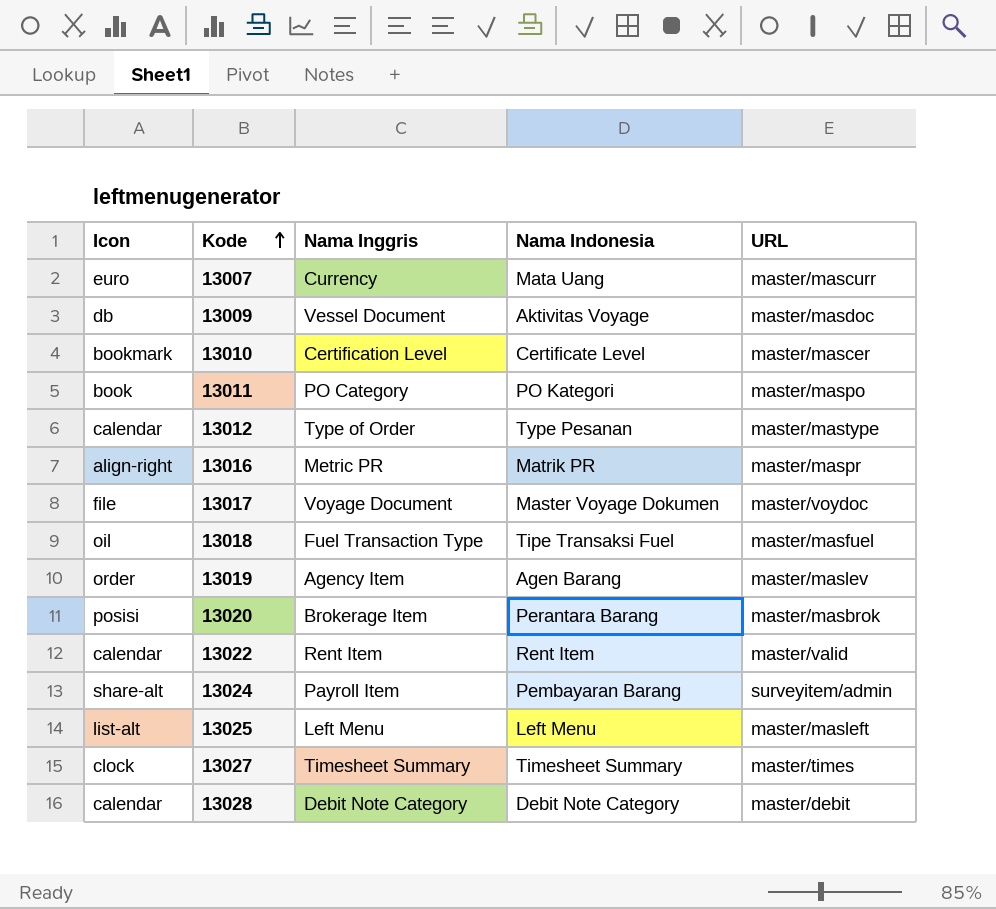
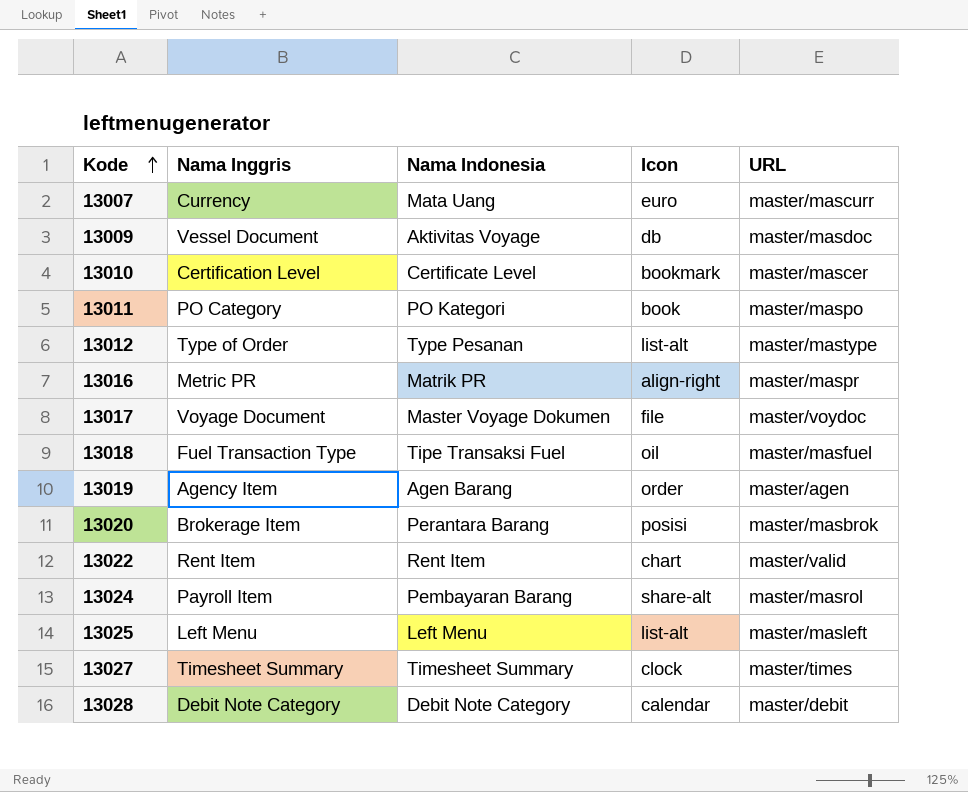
column Icon | position: 1 -> 4
13012 | Icon: calendar -> list-alt
13019 | URL: master/maslev -> master/agen
13022 | Icon: calendar -> chart
13024 | URL: surveyitem/admin -> master/masrol

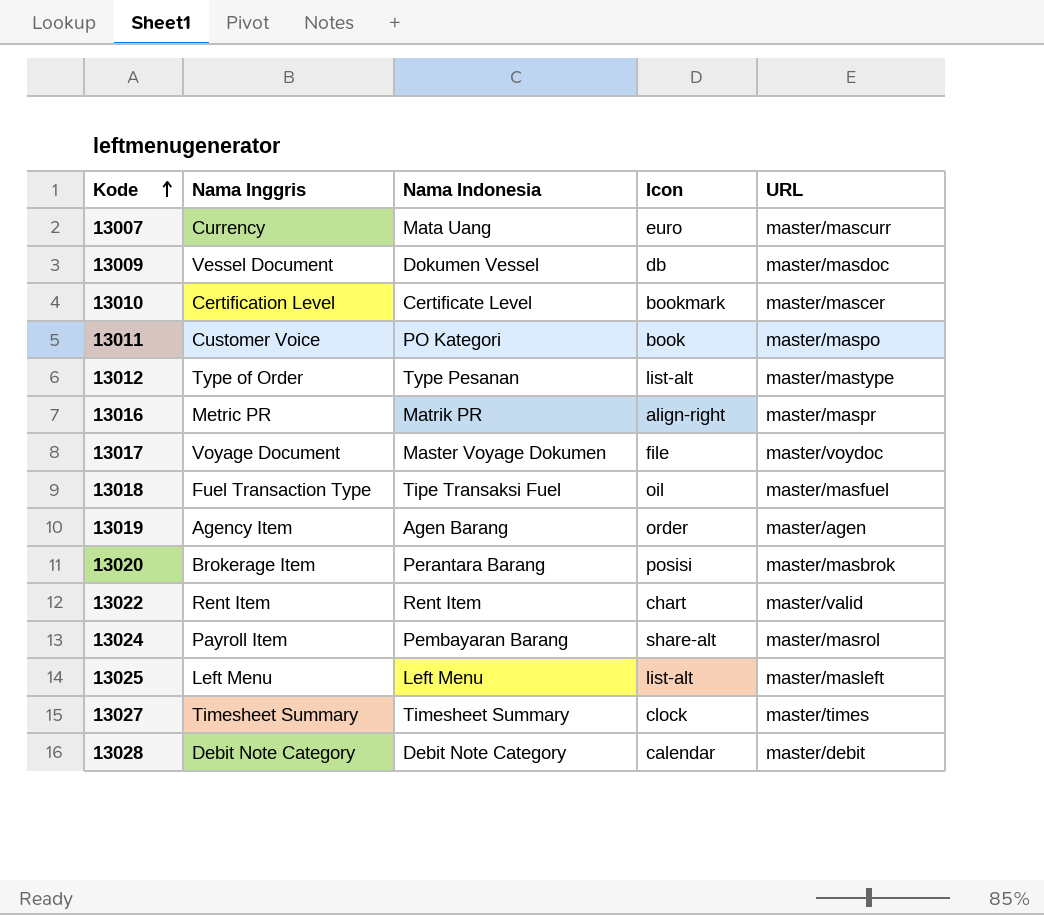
13009 | Nama Indonesia: Aktivitas Voyage -> Dokumen Vessel
13011 | Nama Inggris: PO Category -> Customer Voice

